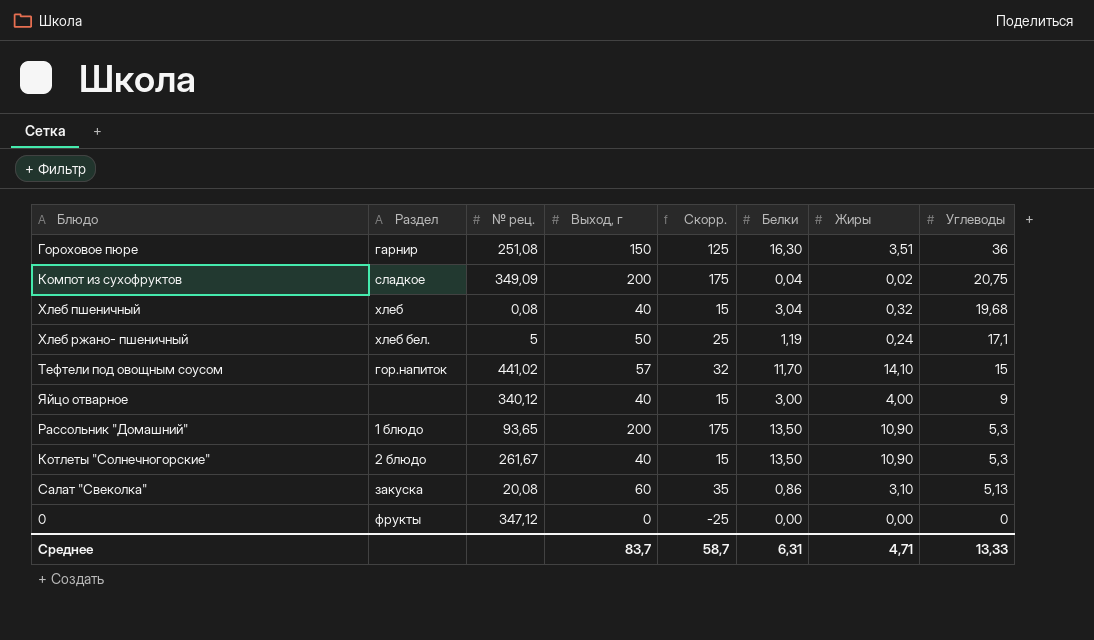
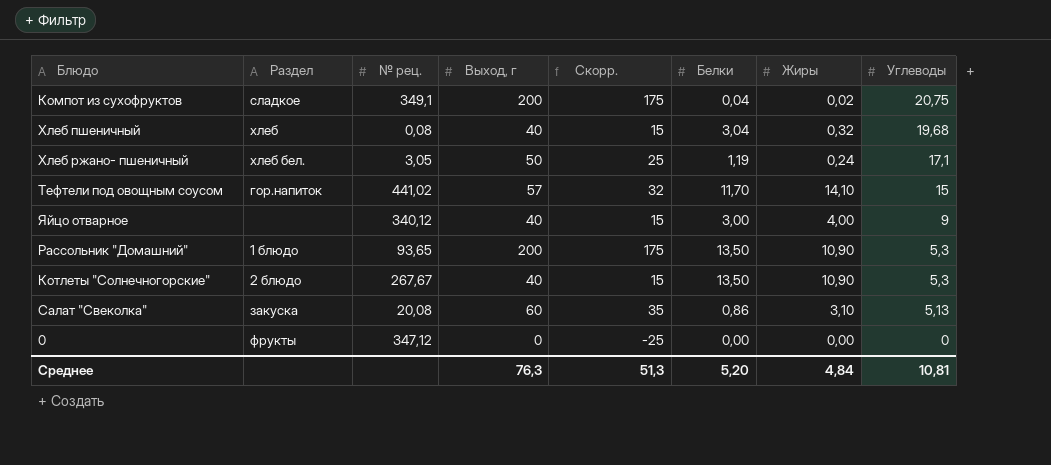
row Гороховое пюре: гарнир | 251,08 | 150 | 125 | 16,30 | 3,51 | 36 -> none
Компот из сухофруктов | № рец.: 349,09 -> 349,1
Хлеб ржано- пшеничный | № рец.: 5 -> 3,05
Котлеты "Солнечногорские" | № рец.: 261,67 -> 267,67
Среднее | Выход, г: 83,7 -> 76,3
Среднее | Скорр.: 58,7 -> 51,3
Среднее | Белки: 6,31 -> 5,20
Среднее | Жиры: 4,71 -> 4,84
Среднее | Углеводы: 13,33 -> 10,81

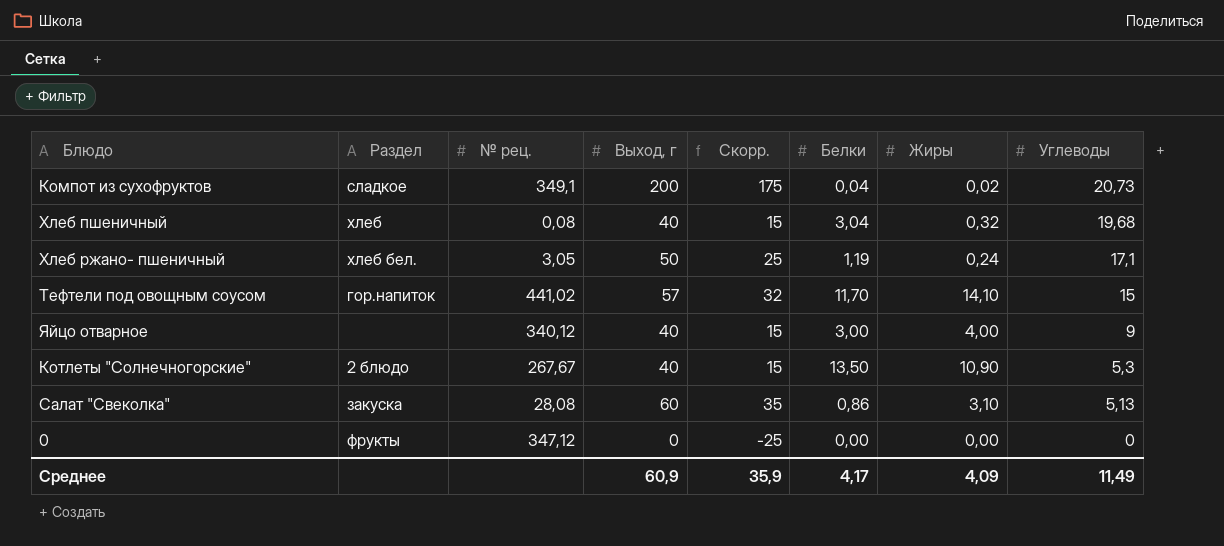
row Рассольник "Домашний": 1 блюдо | 93,65 | 200 | 175 | 13,50 | 10,90 | 5,3 -> none
Компот из сухофруктов | Углеводы: 20,75 -> 20,73
Салат "Свеколка" | № рец.: 20,08 -> 28,08
Среднее | Выход, г: 76,3 -> 60,9
Среднее | Скорр.: 51,3 -> 35,9
Среднее | Белки: 5,20 -> 4,17
Среднее | Жиры: 4,84 -> 4,09
Среднее | Углеводы: 10,81 -> 11,49

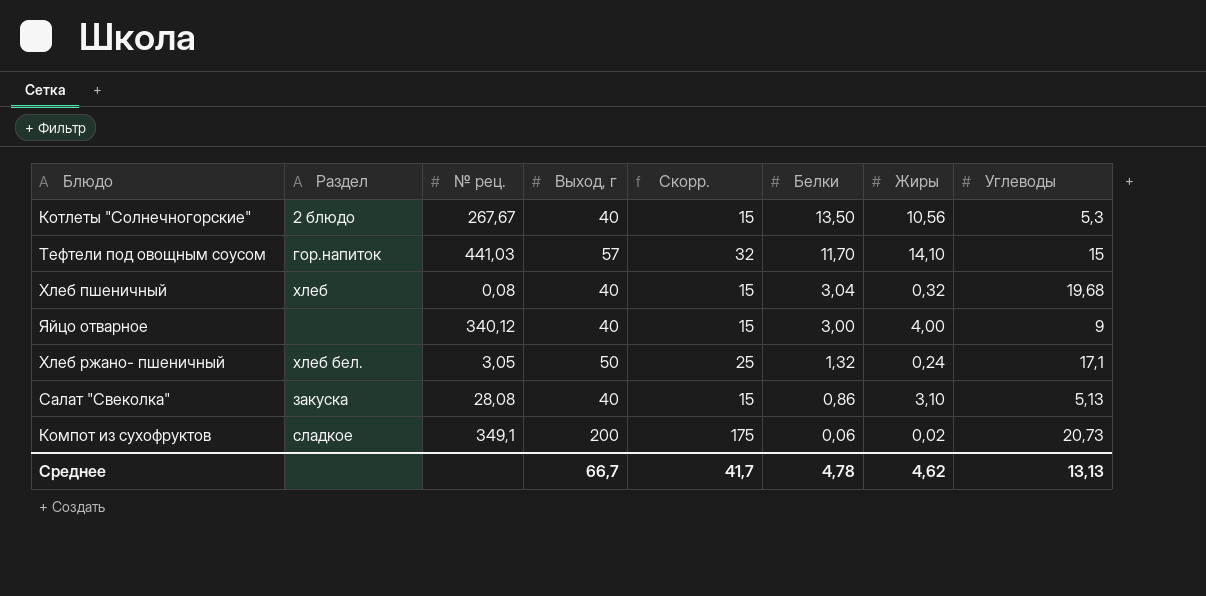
row order: Углеводы descending -> Белки descending
row 0: фрукты | 347,12 | 0 | -25 | 0,00 | 0,00 | 0 -> none
Котлеты "Солнечногорские" | Жиры: 10,90 -> 10,56
Тефтели под овощным соусом | № рец.: 441,02 -> 441,03
Хлеб ржано- пшеничный | Белки: 1,19 -> 1,32
Салат "Свеколка" | Выход, г: 60 -> 40
Салат "Свеколка" | Скорр.: 35 -> 15
Компот из сухофруктов | Белки: 0,04 -> 0,06
Среднее | Выход, г: 60,9 -> 66,7
Среднее | Скорр.: 35,9 -> 41,7
Среднее | Белки: 4,17 -> 4,78
Среднее | Жиры: 4,09 -> 4,62
Среднее | Углеводы: 11,49 -> 13,13

